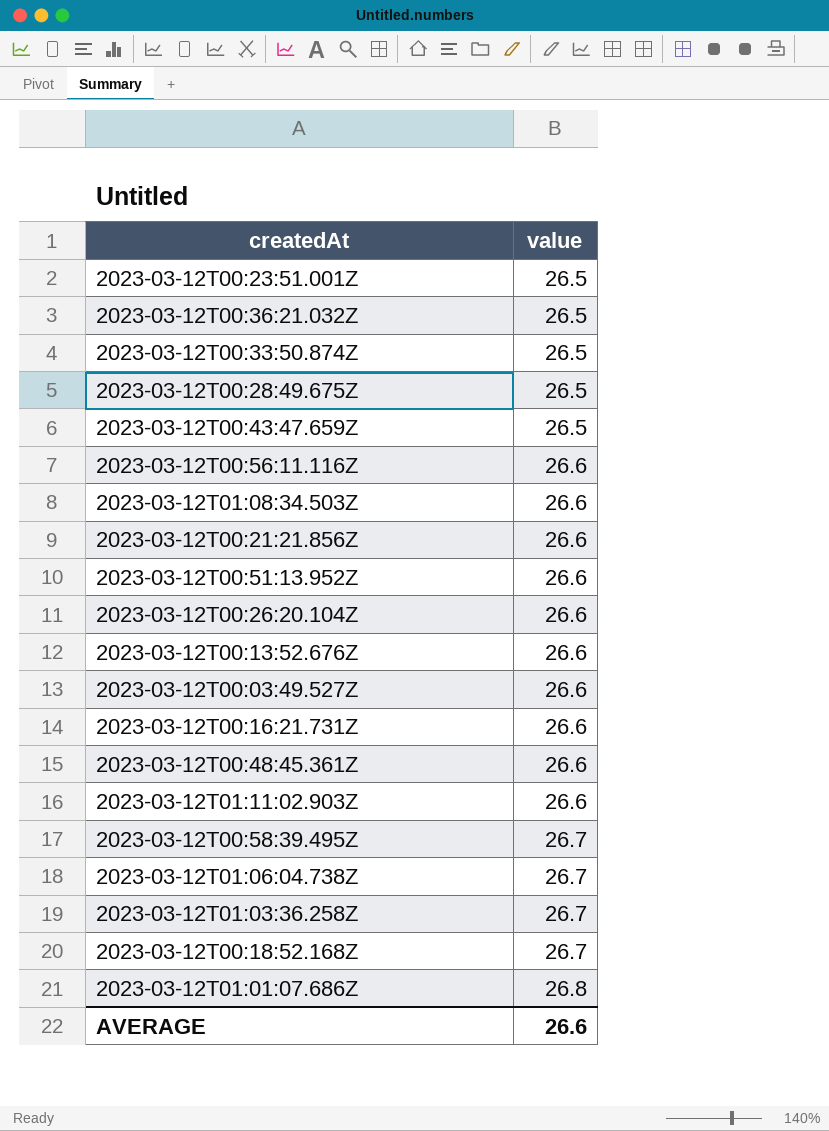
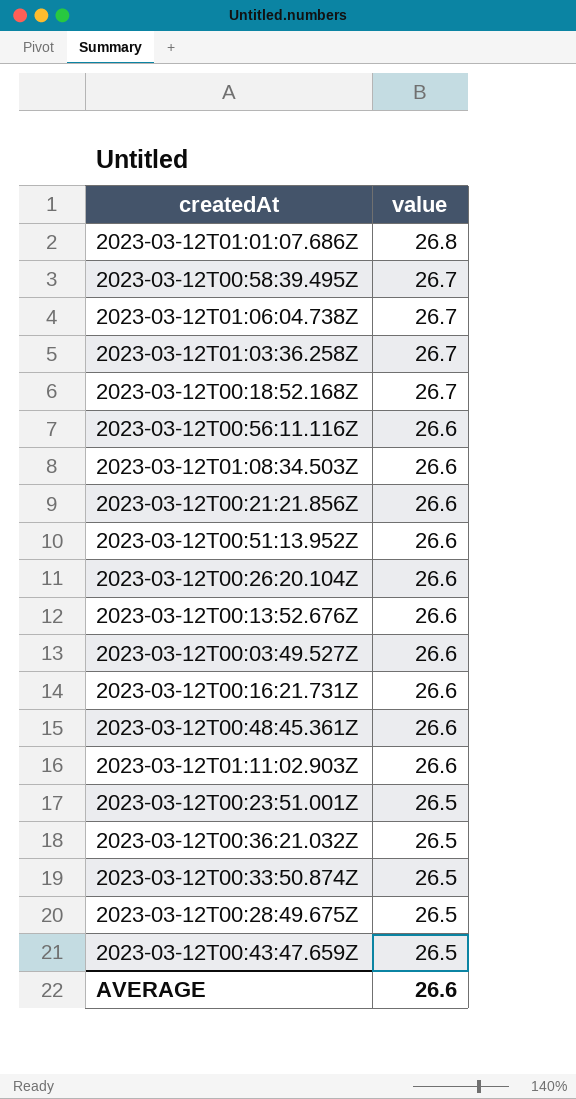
row order: value ascending -> value descending

